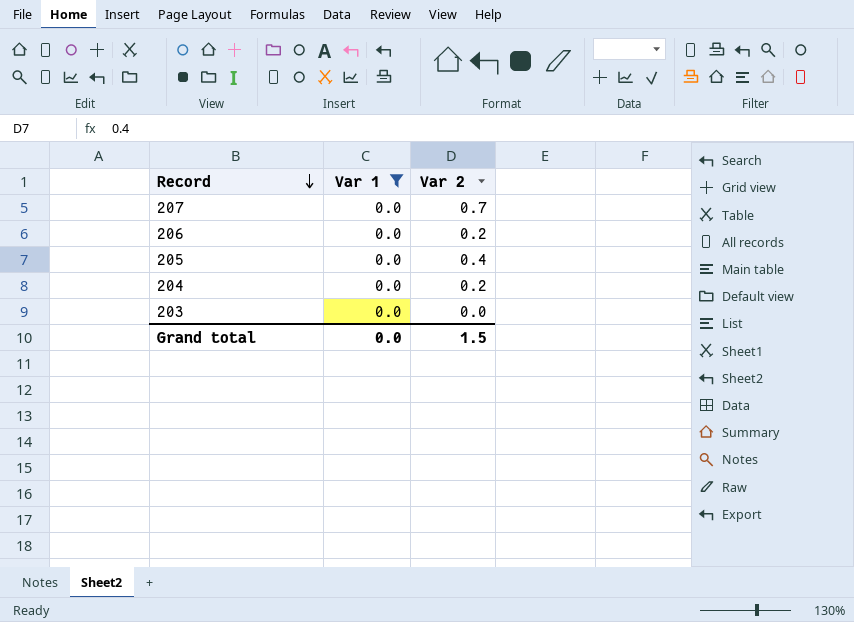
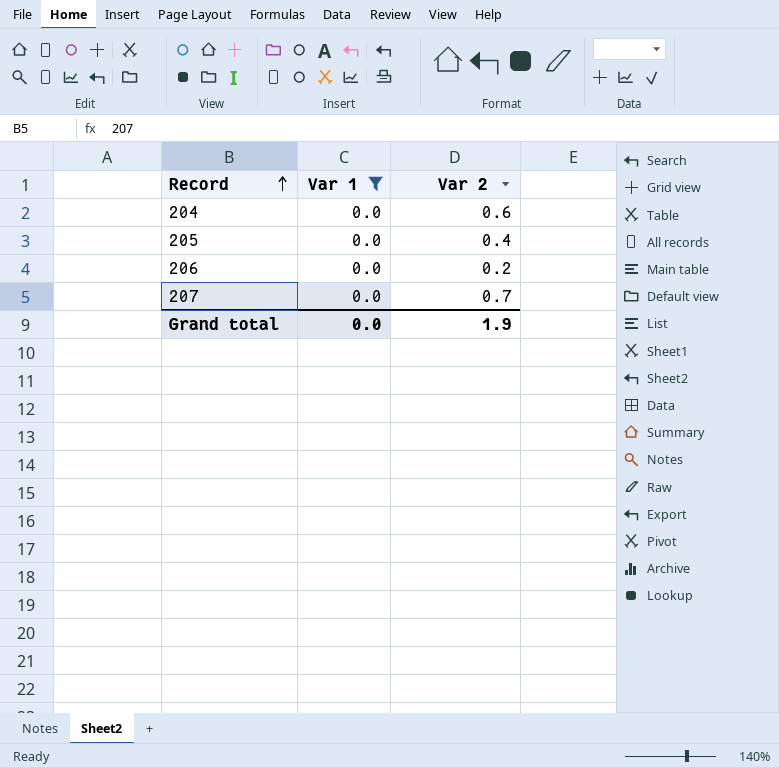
row order: Record descending -> Record ascending
row 203: 0.0 | 0.0 -> none
204 | Var 2: 0.2 -> 0.6
Grand total | Var 2: 1.5 -> 1.9

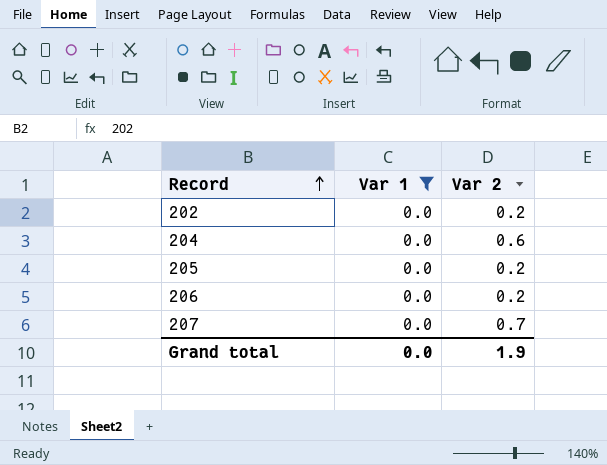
row 202: none -> 0.0 | 0.2
205 | Var 2: 0.4 -> 0.2

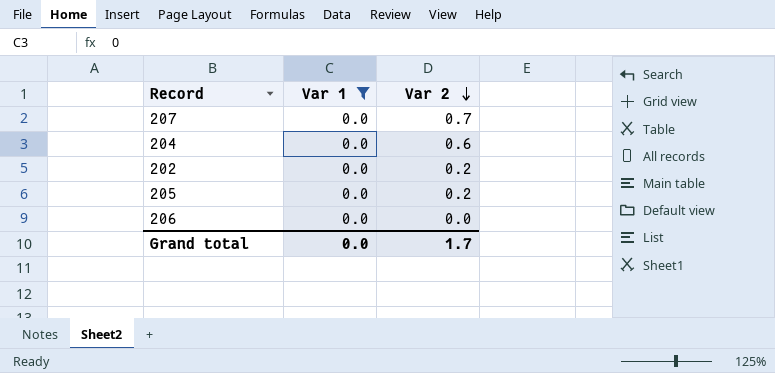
row order: Record ascending -> Var 2 descending
206 | Var 2: 0.2 -> 0.0
Grand total | Var 2: 1.9 -> 1.7

